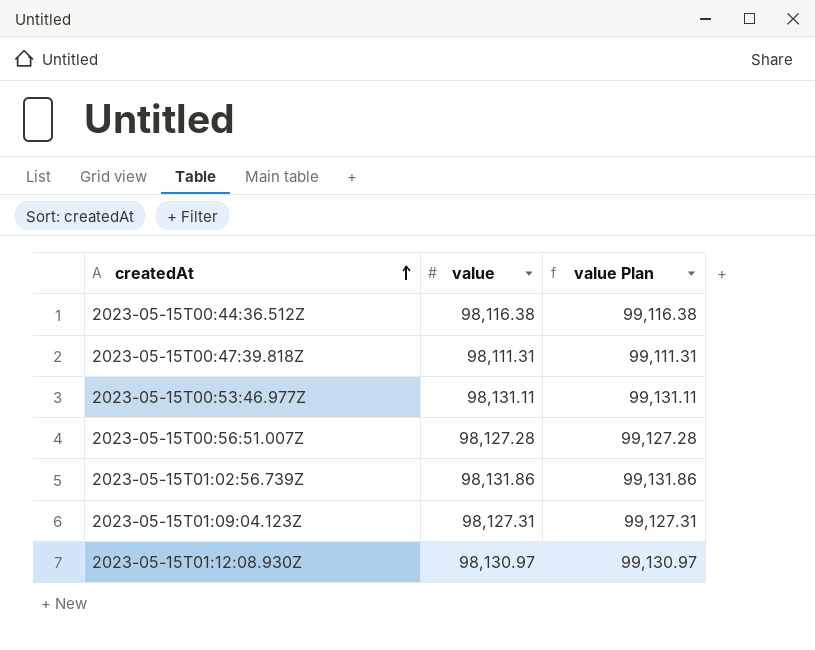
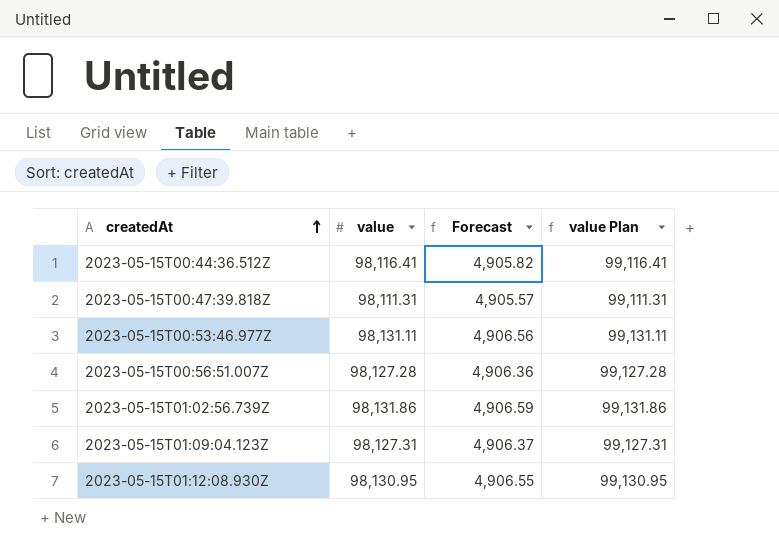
column Forecast | formula: none -> [value] * 0.05
2023-05-15T00:44:36.512Z | value: 98,116.38 -> 98,116.41
2023-05-15T00:44:36.512Z | value Plan: 99,116.38 -> 99,116.41
2023-05-15T01:12:08.930Z | value: 98,130.97 -> 98,130.95
2023-05-15T01:12:08.930Z | value Plan: 99,130.97 -> 99,130.95

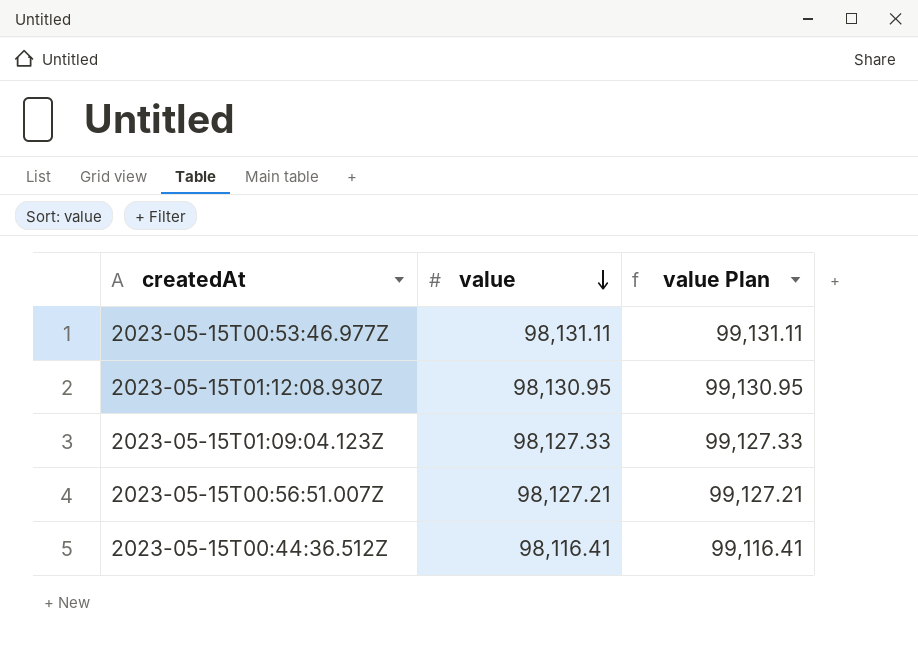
row order: createdAt ascending -> value descending
column Forecast | formula: [value] * 0.05 -> none
row 2023-05-15T00:47:39.818Z: 98,111.31 | 4,905.57 | 99,111.31 -> none
row 2023-05-15T01:02:56.739Z: 98,131.86 | 4,906.59 | 99,131.86 -> none
2023-05-15T01:09:04.123Z | value: 98,127.31 -> 98,127.33
2023-05-15T01:09:04.123Z | value Plan: 99,127.31 -> 99,127.33
2023-05-15T00:56:51.007Z | value: 98,127.28 -> 98,127.21
2023-05-15T00:56:51.007Z | value Plan: 99,127.28 -> 99,127.21

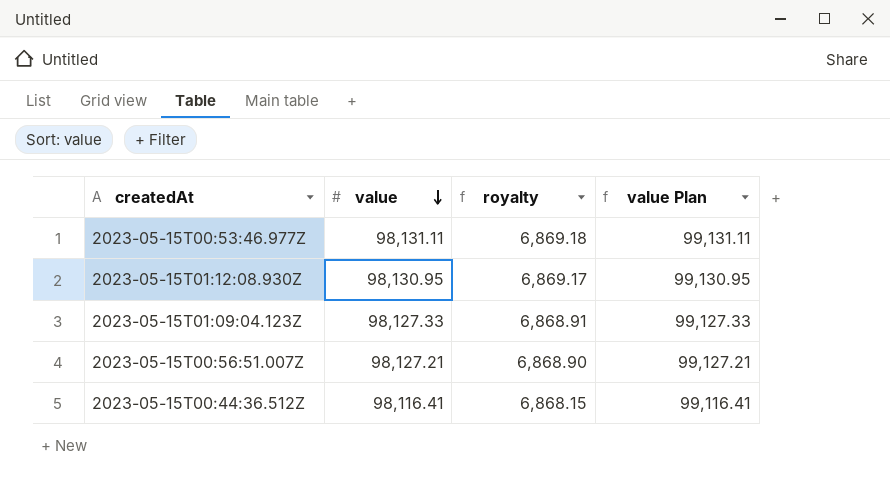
column royalty | formula: none -> [value] * 0.07

